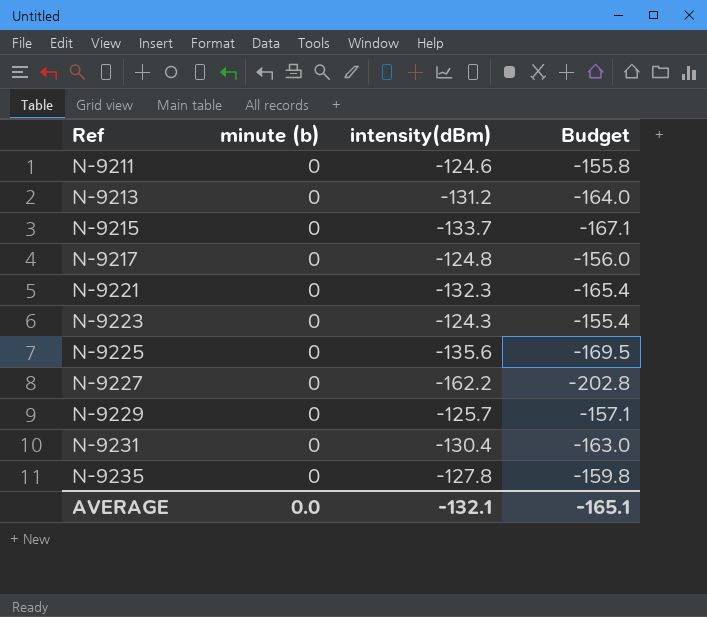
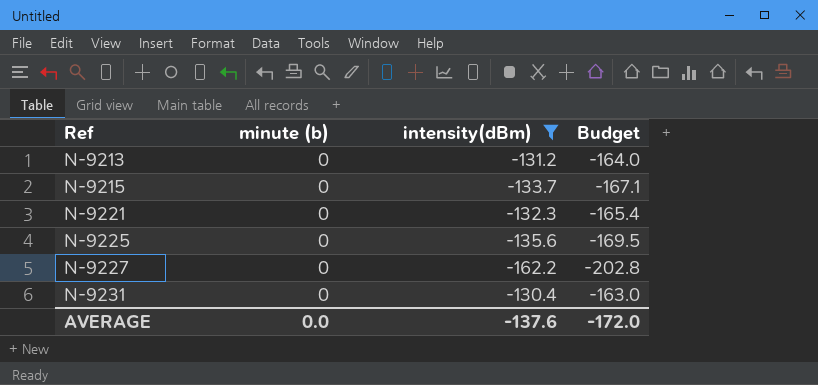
filter: none -> intensity(dBm) <= -130.4
AVERAGE | intensity(dBm): -132.1 -> -137.6
AVERAGE | Budget: -165.1 -> -172.0

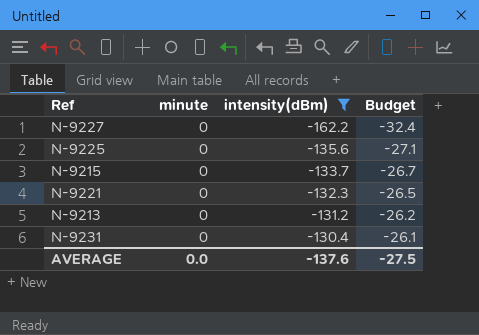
row order: Ref ascending -> intensity(dBm) ascending
column name: minute (b) -> minute
column Budget | formula: [intensity(dBm)] * 1.25 -> [intensity(dBm)] * 0.2
AVERAGE | Budget: -172.0 -> -27.5

